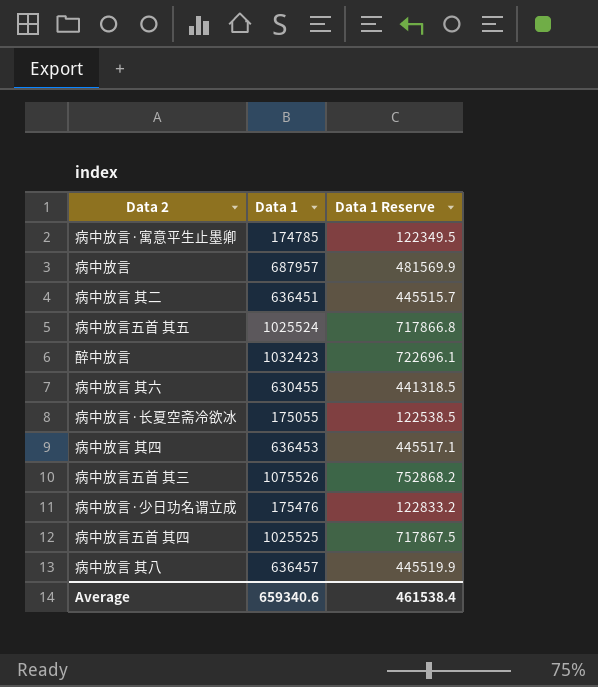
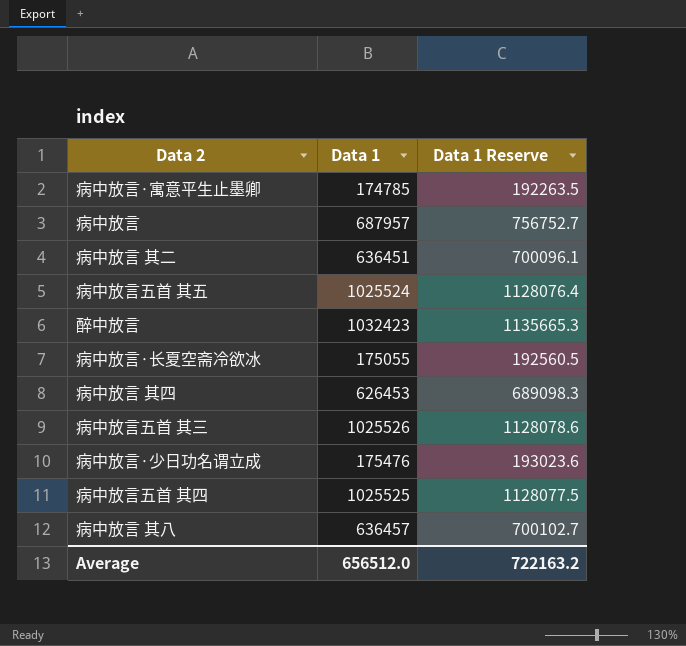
column Data 1 Reserve | formula: [Data 1] * 0.7 -> [Data 1] * 1.1
row 病中放言 其六: 630455 | 441318.5 -> none
病中放言 其四 | Data 1: 636453 -> 626453
病中放言五首 其三 | Data 1: 1075526 -> 1025526
Average | Data 1: 659340.6 -> 656512.0
Average | Data 1 Reserve: 461538.4 -> 722163.2

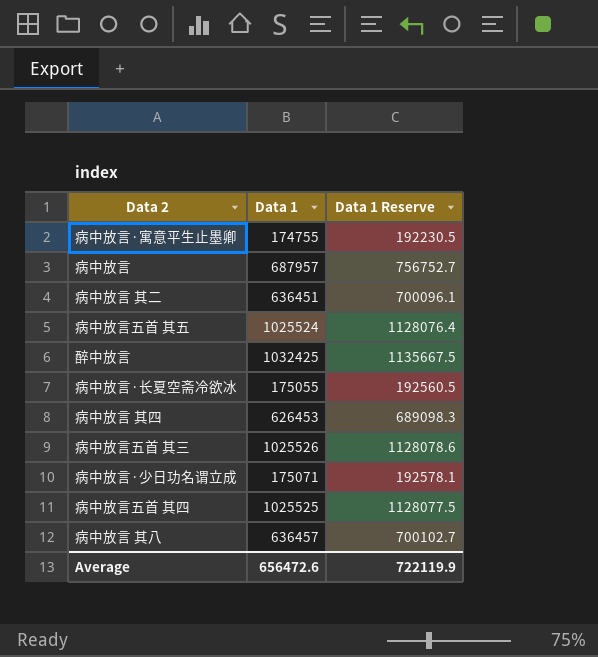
病中放言·寓意平生止墨卿 | Data 1: 174785 -> 174755
病中放言·寓意平生止墨卿 | Data 1 Reserve: 192263.5 -> 192230.5
醉中放言 | Data 1: 1032423 -> 1032425
醉中放言 | Data 1 Reserve: 1135665.3 -> 1135667.5
病中放言·少日功名谓立成 | Data 1: 175476 -> 175071
病中放言·少日功名谓立成 | Data 1 Reserve: 193023.6 -> 192578.1
Average | Data 1: 656512.0 -> 656472.6
Average | Data 1 Reserve: 722163.2 -> 722119.9

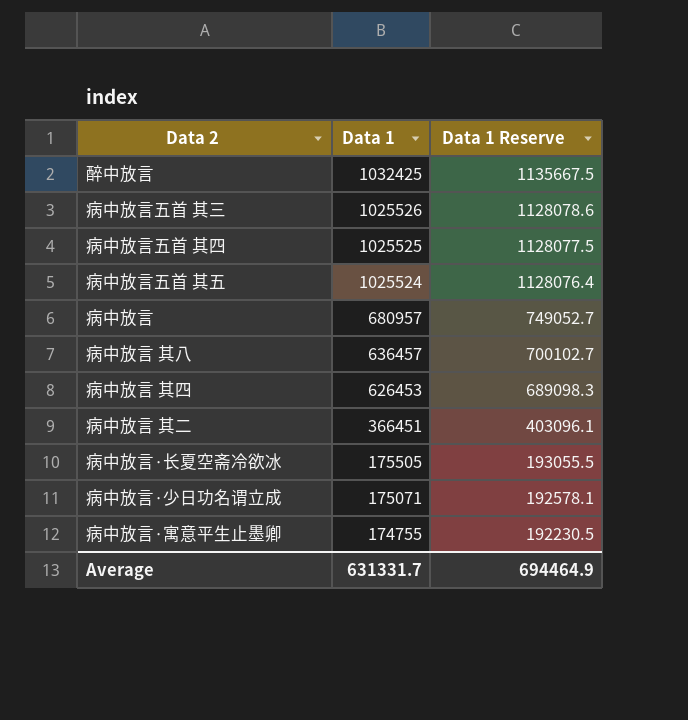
row order: none -> Data 1 descending
病中放言 | Data 1: 687957 -> 680957
病中放言 | Data 1 Reserve: 756752.7 -> 749052.7
病中放言 其二 | Data 1: 636451 -> 366451
病中放言 其二 | Data 1 Reserve: 700096.1 -> 403096.1
病中放言·长夏空斋冷欲冰 | Data 1: 175055 -> 175505
病中放言·长夏空斋冷欲冰 | Data 1 Reserve: 192560.5 -> 193055.5
Average | Data 1: 656472.6 -> 631331.7
Average | Data 1 Reserve: 722119.9 -> 694464.9

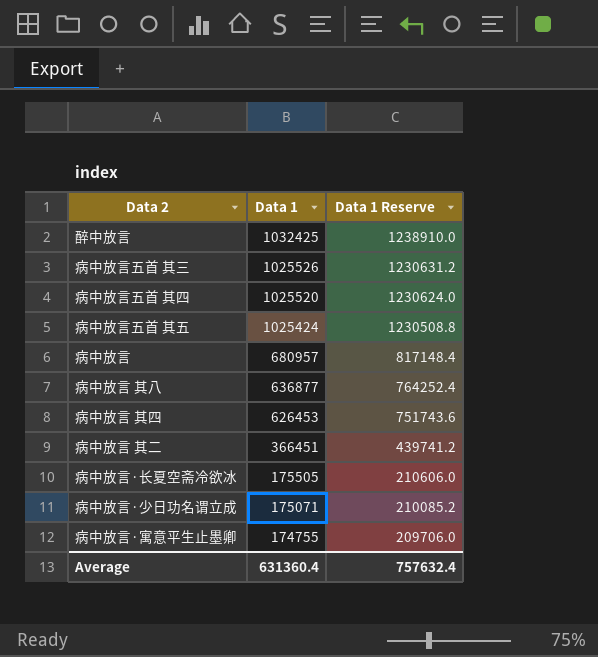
column Data 1 Reserve | formula: [Data 1] * 1.1 -> [Data 1] * 1.2
病中放言五首 其四 | Data 1: 1025525 -> 1025520
病中放言五首 其五 | Data 1: 1025524 -> 1025424
病中放言 其八 | Data 1: 636457 -> 636877
Average | Data 1: 631331.7 -> 631360.4
Average | Data 1 Reserve: 694464.9 -> 757632.4

